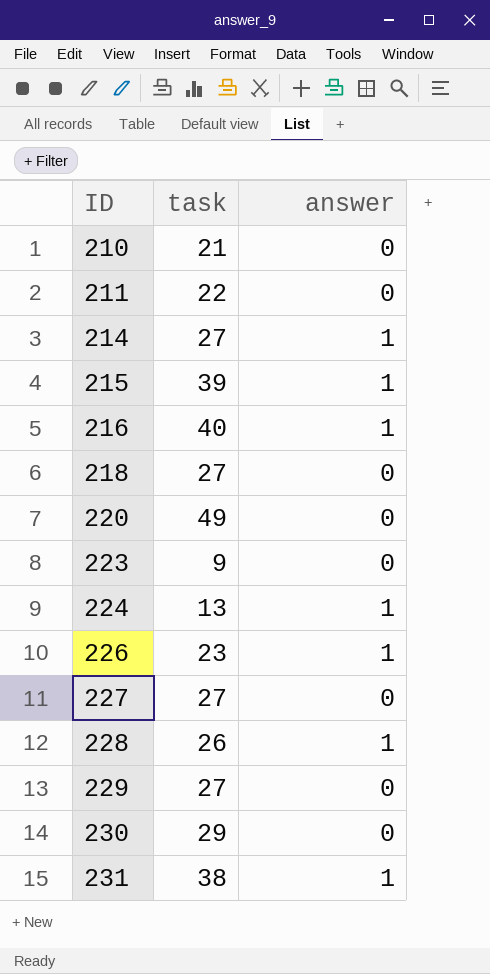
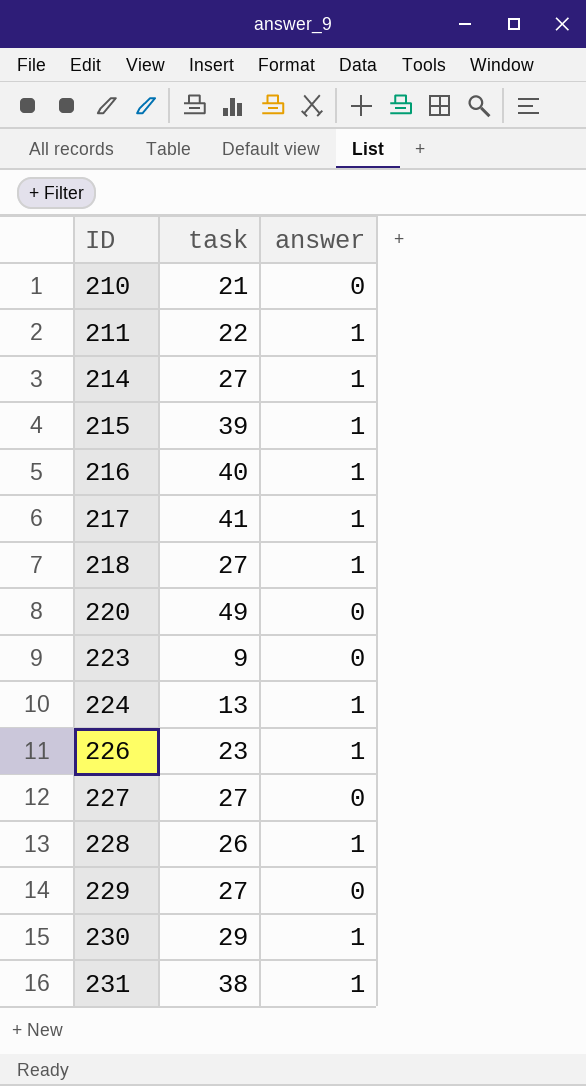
211 | answer: 0 -> 1
row 217: none -> 41 | 1
218 | answer: 0 -> 1
230 | answer: 0 -> 1

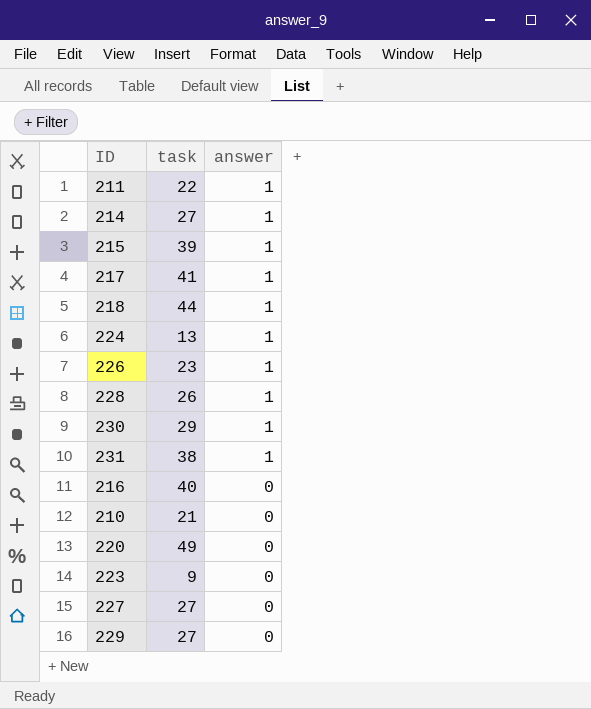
row order: ID ascending -> answer descending
218 | task: 27 -> 44
216 | answer: 1 -> 0

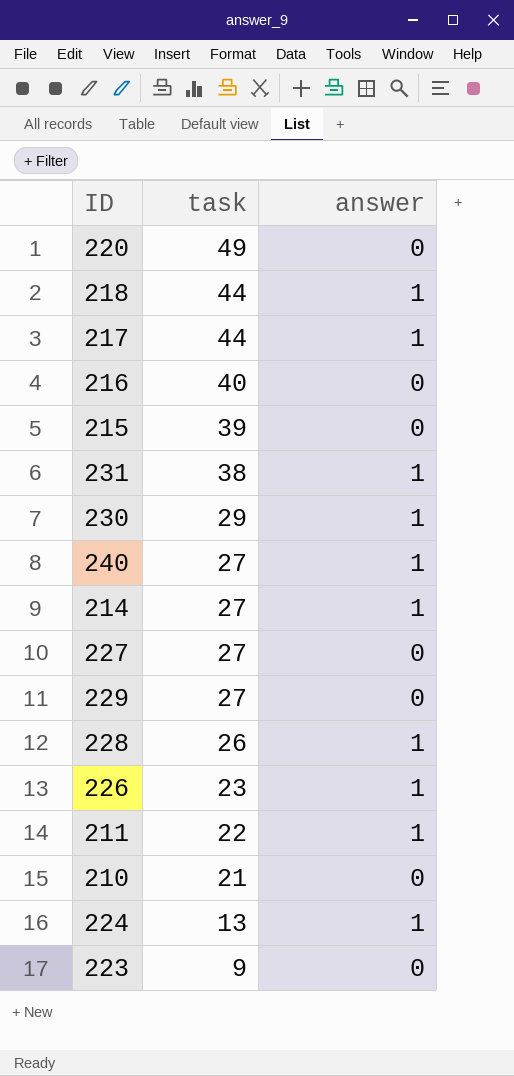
row order: answer descending -> task descending
217 | task: 41 -> 44
215 | answer: 1 -> 0
row 240: none -> 27 | 1

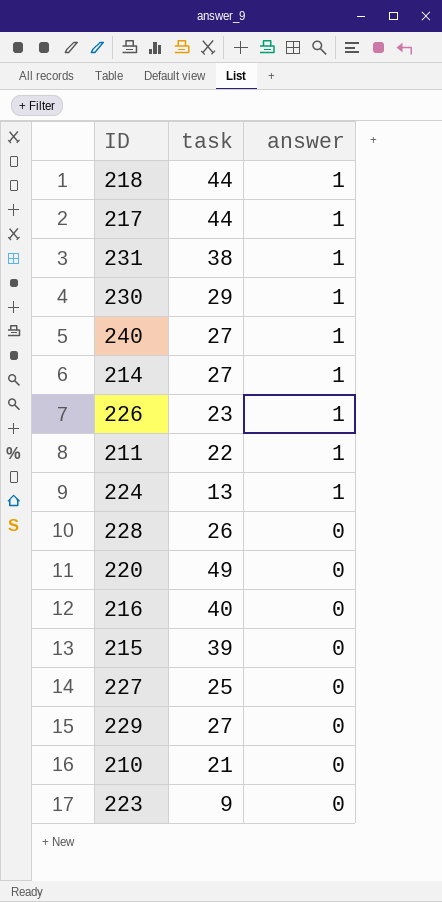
row order: task descending -> answer descending
228 | answer: 1 -> 0
227 | task: 27 -> 25

